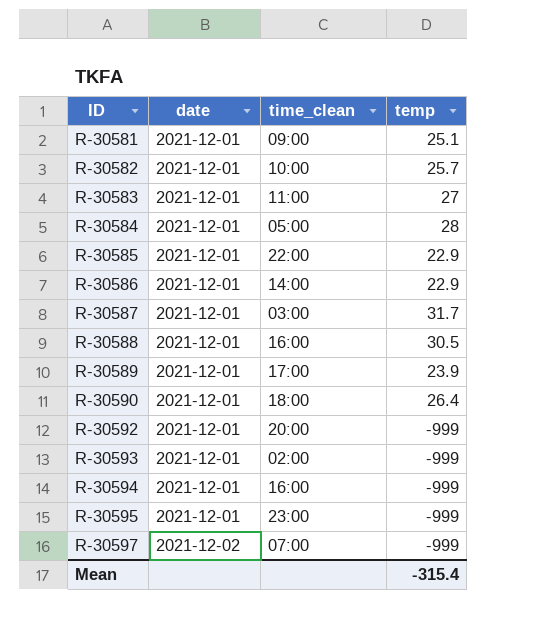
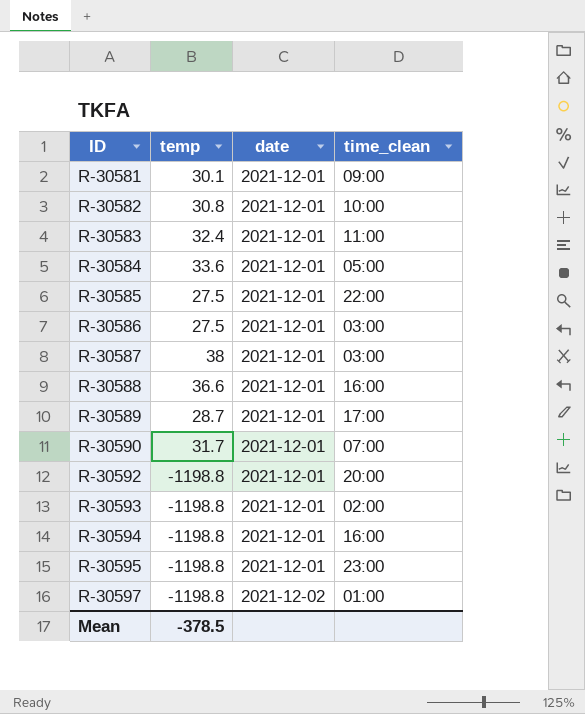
column temp | position: 4 -> 2
R-30581 | temp: 25.1 -> 30.1
R-30582 | temp: 25.7 -> 30.8
R-30583 | temp: 27 -> 32.4
R-30584 | temp: 28 -> 33.6
R-30585 | temp: 22.9 -> 27.5
R-30586 | temp: 22.9 -> 27.5
R-30586 | time_clean: 14:00 -> 03:00
R-30587 | temp: 31.7 -> 38
R-30588 | temp: 30.5 -> 36.6
R-30589 | temp: 23.9 -> 28.7
R-30590 | temp: 26.4 -> 31.7
R-30590 | time_clean: 18:00 -> 07:00
R-30592 | temp: -999 -> -1198.8
R-30593 | temp: -999 -> -1198.8
R-30594 | temp: -999 -> -1198.8
R-30595 | temp: -999 -> -1198.8
R-30597 | temp: -999 -> -1198.8
R-30597 | time_clean: 07:00 -> 01:00
Mean | temp: -315.4 -> -378.5

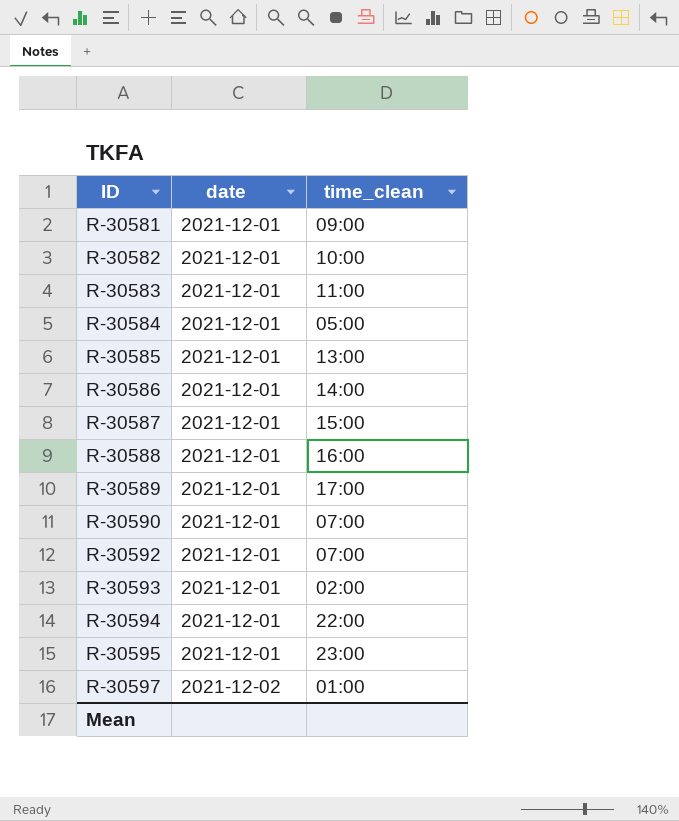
column temp | position: 2 -> none
R-30585 | time_clean: 22:00 -> 13:00
R-30586 | time_clean: 03:00 -> 14:00
R-30587 | time_clean: 03:00 -> 15:00
R-30592 | time_clean: 20:00 -> 07:00
R-30594 | time_clean: 16:00 -> 22:00

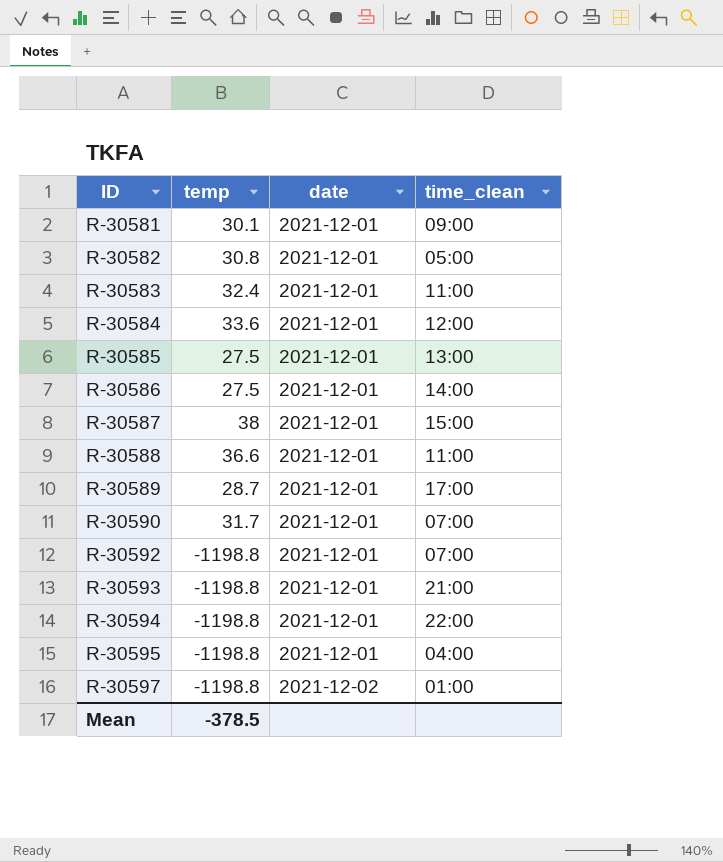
column temp | position: none -> 2
R-30582 | time_clean: 10:00 -> 05:00
R-30584 | time_clean: 05:00 -> 12:00
R-30588 | time_clean: 16:00 -> 11:00
R-30593 | time_clean: 02:00 -> 21:00
R-30595 | time_clean: 23:00 -> 04:00

